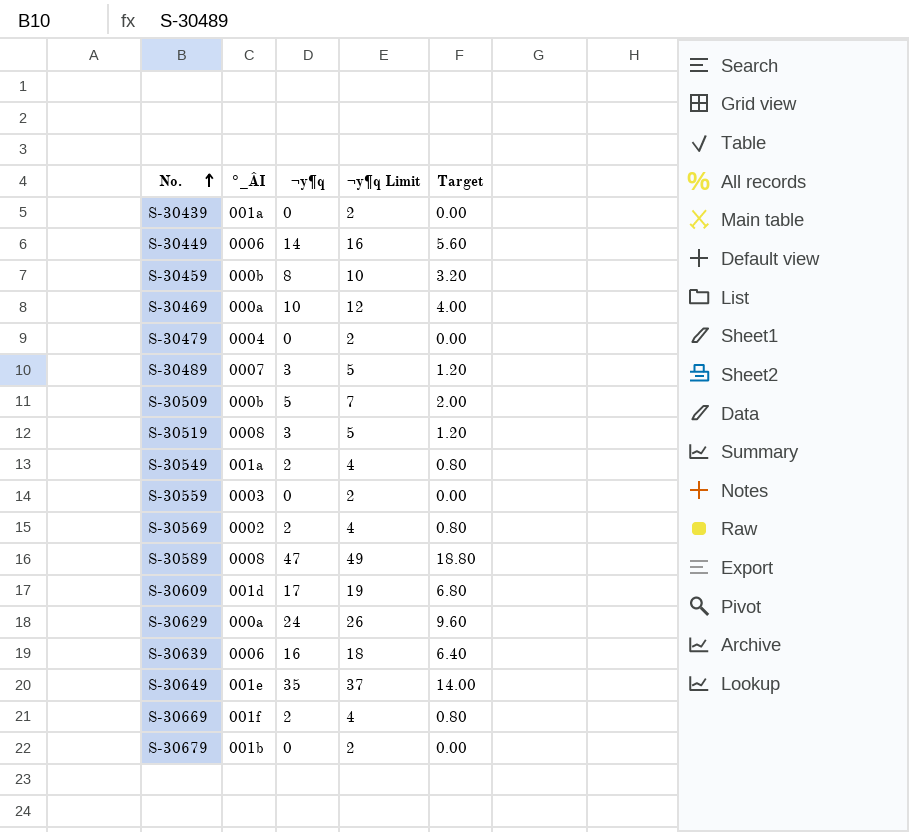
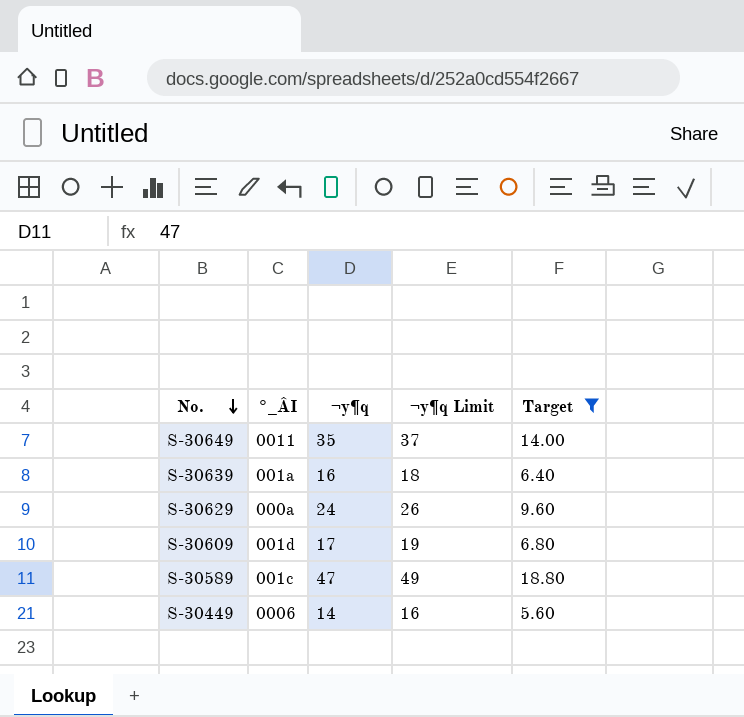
filter: none -> Target >= 5.60
row order: No. ascending -> No. descending
S-30649 | °_ÂI: 001e -> 0011
S-30639 | °_ÂI: 0006 -> 001a
S-30589 | °_ÂI: 0008 -> 001c

